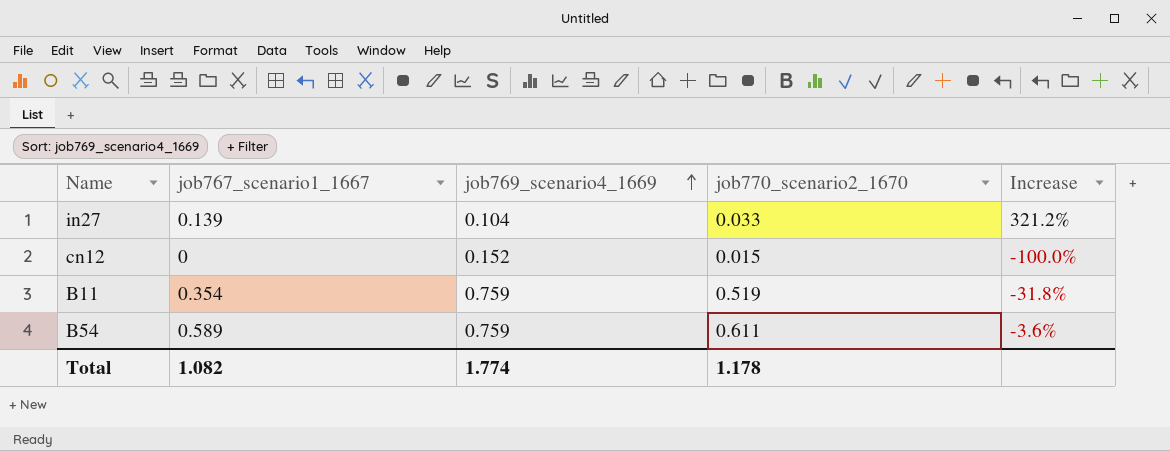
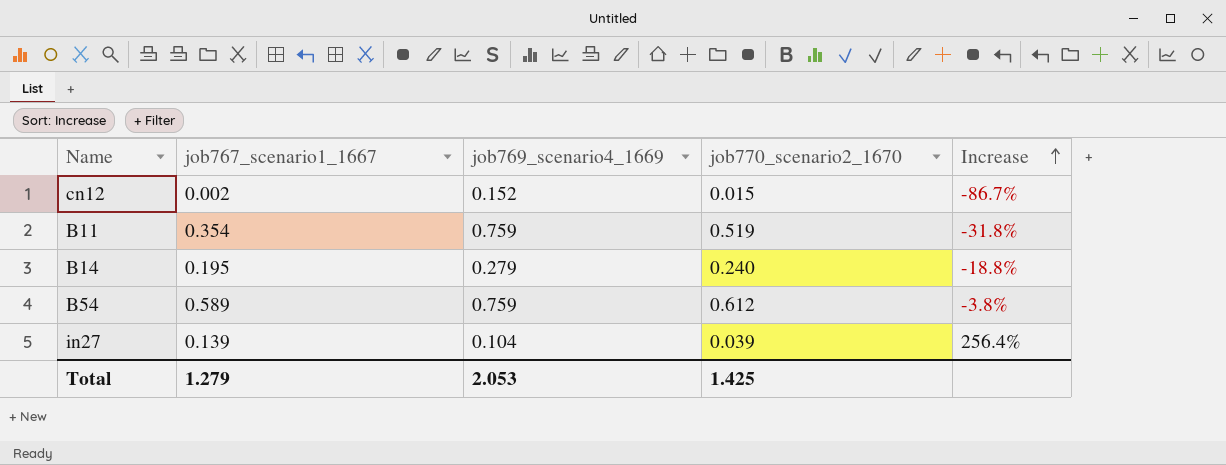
row order: job769_scenario4_1669 ascending -> Increase ascending
cn12 | job767_scenario1_1667: 0 -> 0.002
cn12 | Increase: -100.0% -> -86.7%
row B14: none -> 0.195 | 0.279 | 0.240 | -18.8%
B54 | job770_scenario2_1670: 0.611 -> 0.612
B54 | Increase: -3.6% -> -3.8%
in27 | job770_scenario2_1670: 0.033 -> 0.039
in27 | Increase: 321.2% -> 256.4%
Total | job767_scenario1_1667: 1.082 -> 1.279
Total | job769_scenario4_1669: 1.774 -> 2.053
Total | job770_scenario2_1670: 1.178 -> 1.425

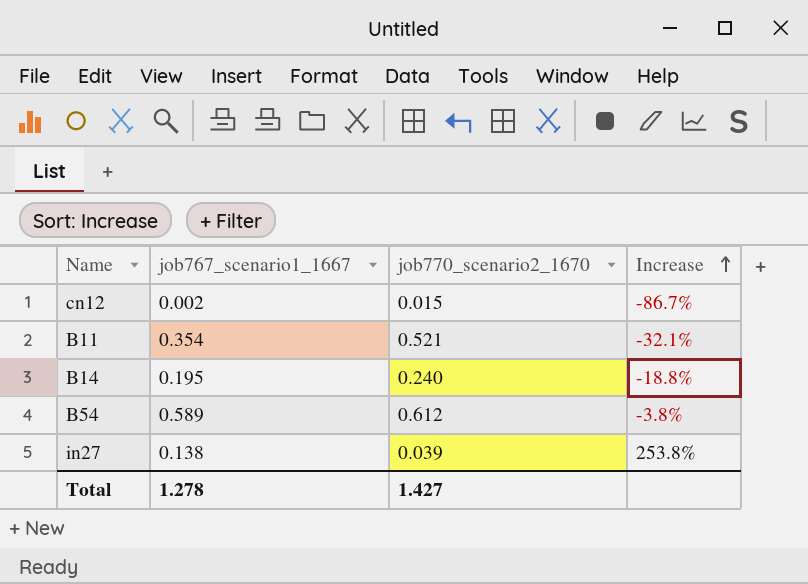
column job769_scenario4_1669 | position: 3 -> none
B11 | job770_scenario2_1670: 0.519 -> 0.521
B11 | Increase: -31.8% -> -32.1%
in27 | job767_scenario1_1667: 0.139 -> 0.138
in27 | Increase: 256.4% -> 253.8%
Total | job767_scenario1_1667: 1.279 -> 1.278
Total | job770_scenario2_1670: 1.425 -> 1.427

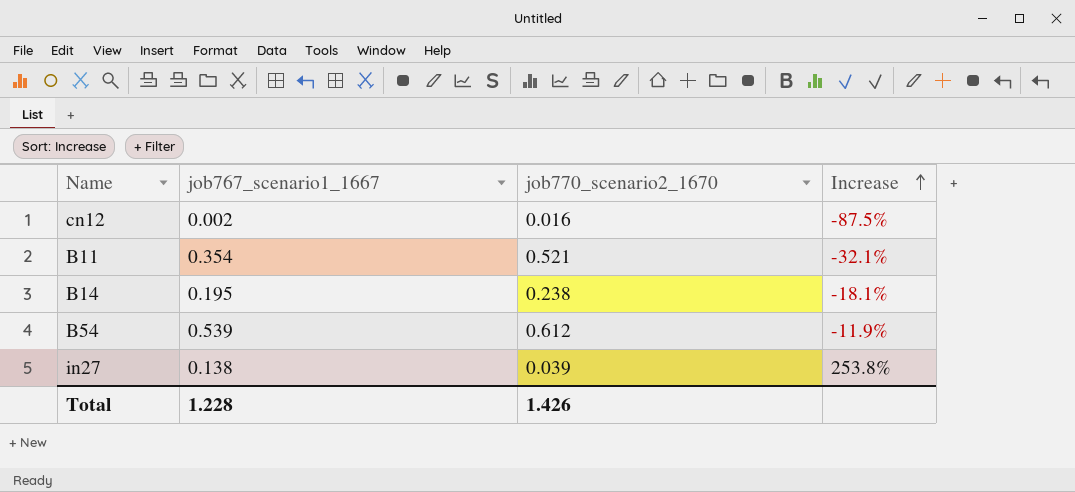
cn12 | job770_scenario2_1670: 0.015 -> 0.016
cn12 | Increase: -86.7% -> -87.5%
B14 | job770_scenario2_1670: 0.240 -> 0.238
B14 | Increase: -18.8% -> -18.1%
B54 | job767_scenario1_1667: 0.589 -> 0.539
B54 | Increase: -3.8% -> -11.9%
Total | job767_scenario1_1667: 1.278 -> 1.228
Total | job770_scenario2_1670: 1.427 -> 1.426

